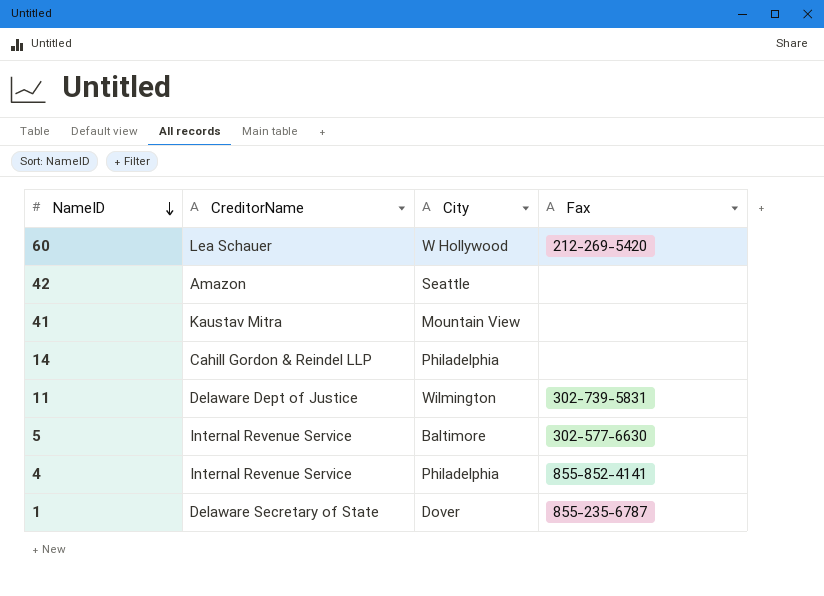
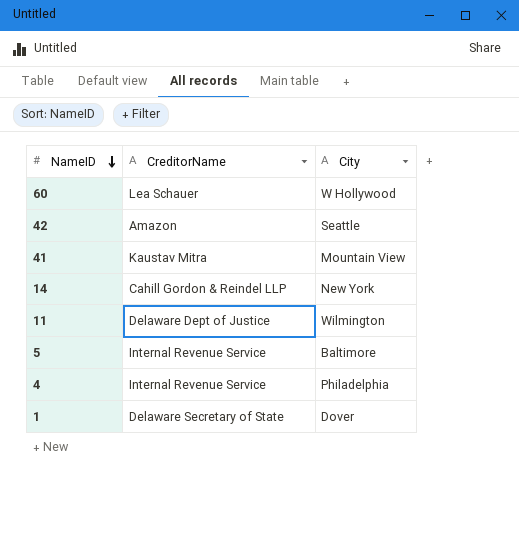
column Fax | position: 4 -> none
14 | City: Philadelphia -> New York

